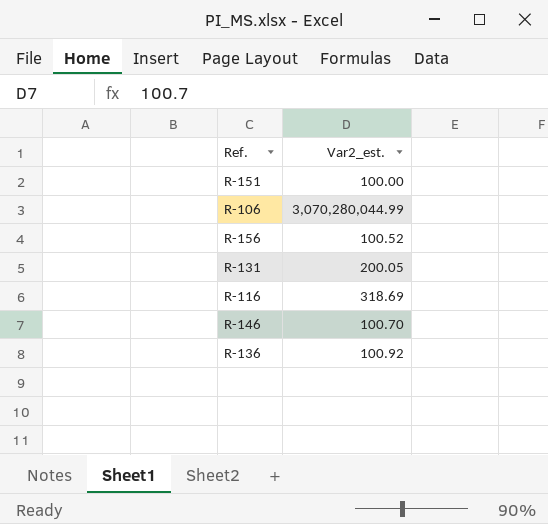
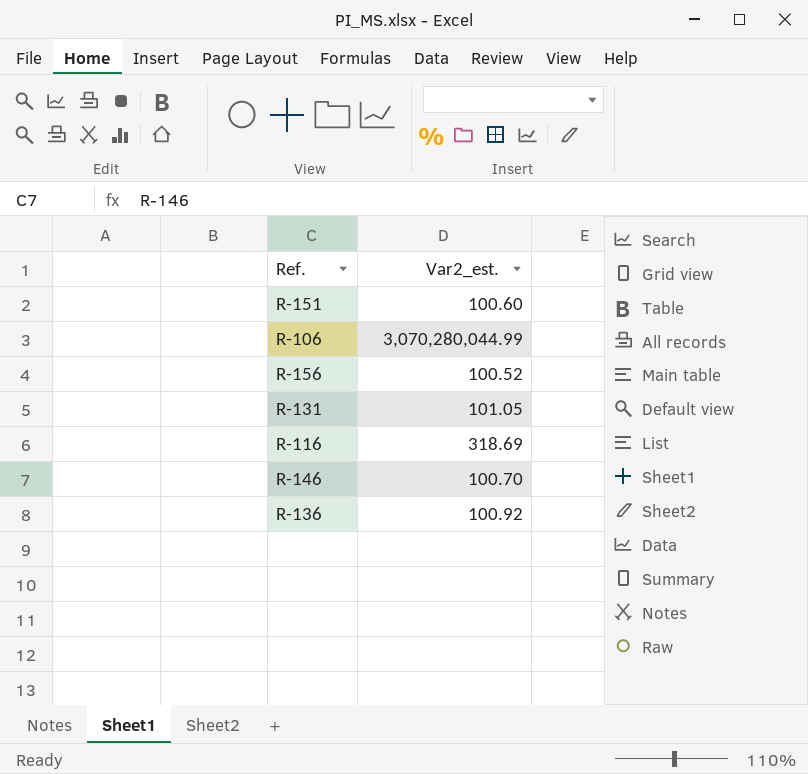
R-151 | Var2_est.: 100.00 -> 100.60
R-131 | Var2_est.: 200.05 -> 101.05

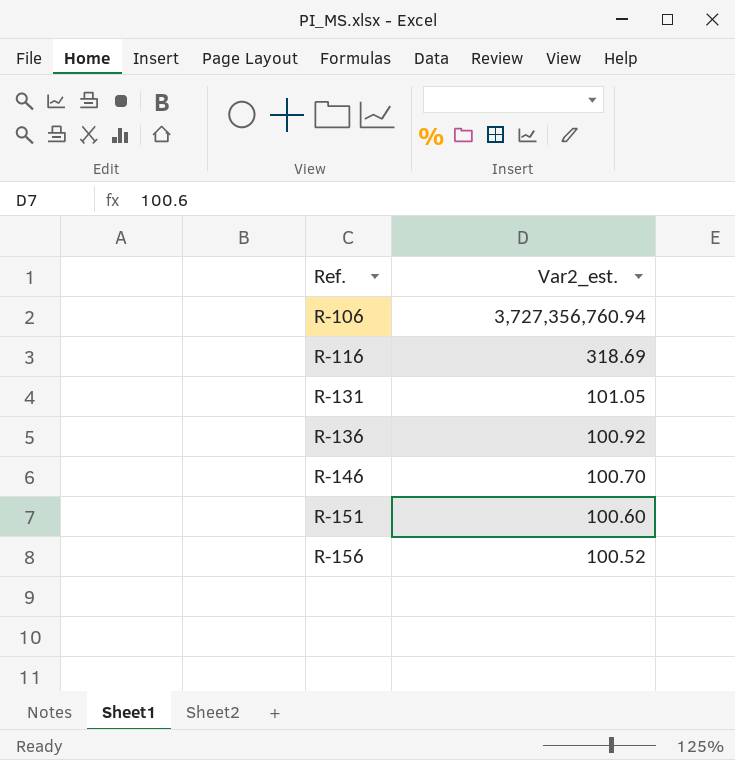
row order: none -> Ref. ascending
R-106 | Var2_est.: 3,070,280,044.99 -> 3,727,356,760.94

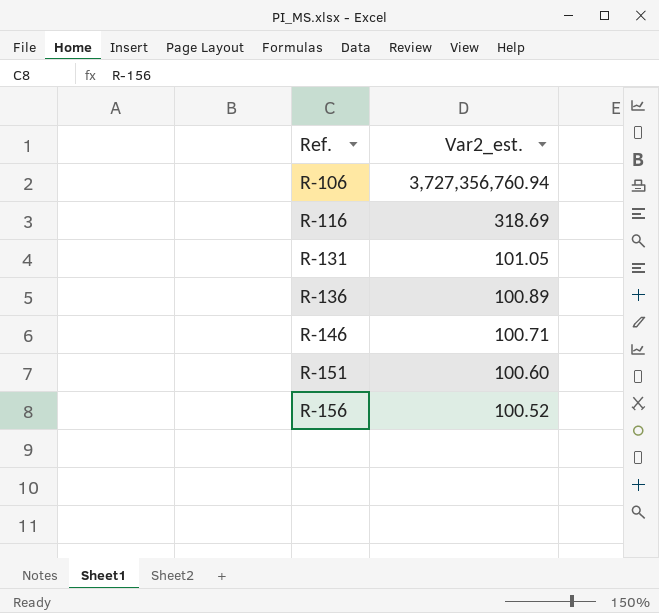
R-136 | Var2_est.: 100.92 -> 100.89
R-146 | Var2_est.: 100.70 -> 100.71

